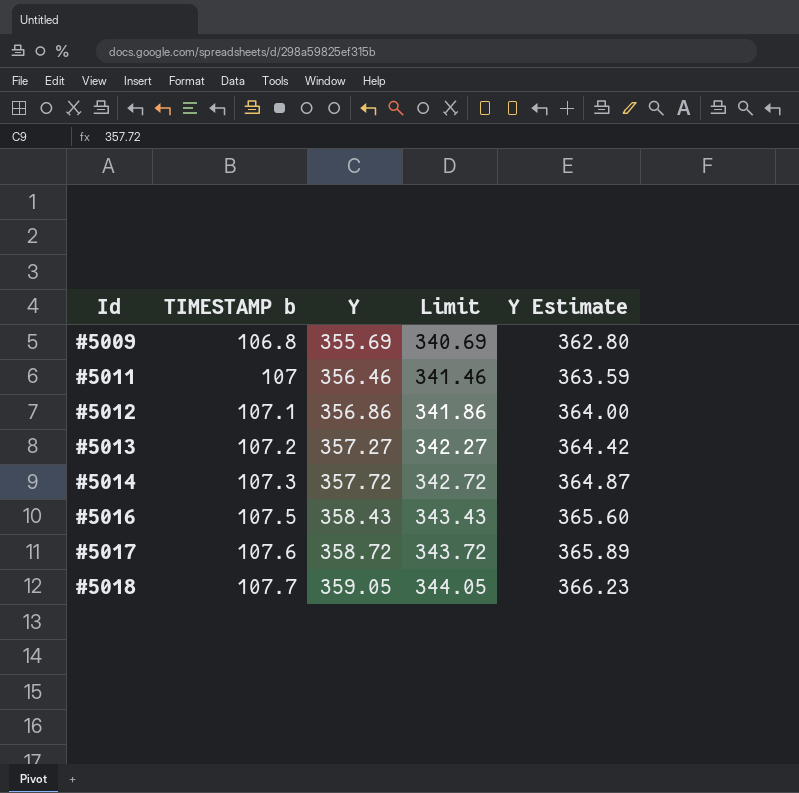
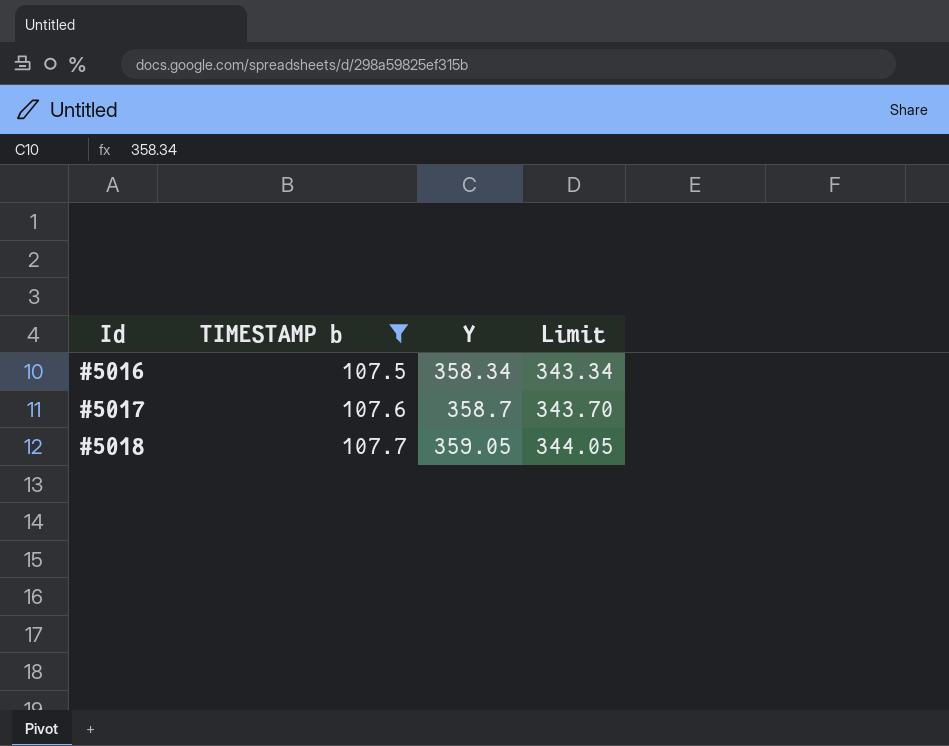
filter: none -> TIMESTAMP b >= 107.5
column Y Estimate | formula: [Y] * 1.02 -> none
#5016 | Y: 358.43 -> 358.34
#5016 | Limit: 343.43 -> 343.34
#5017 | Y: 358.72 -> 358.7
#5017 | Limit: 343.72 -> 343.70

